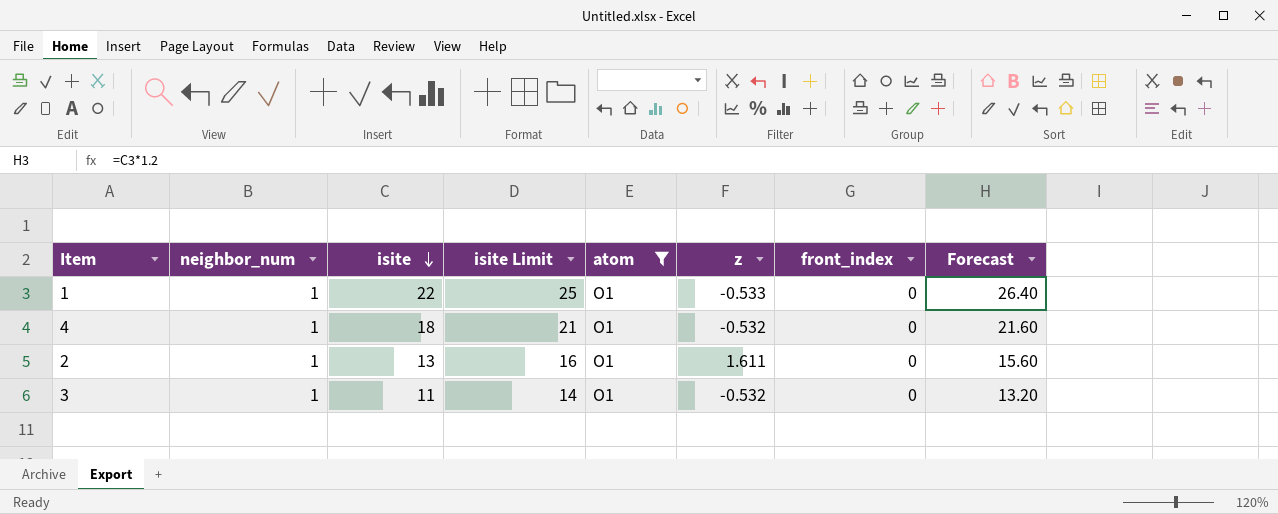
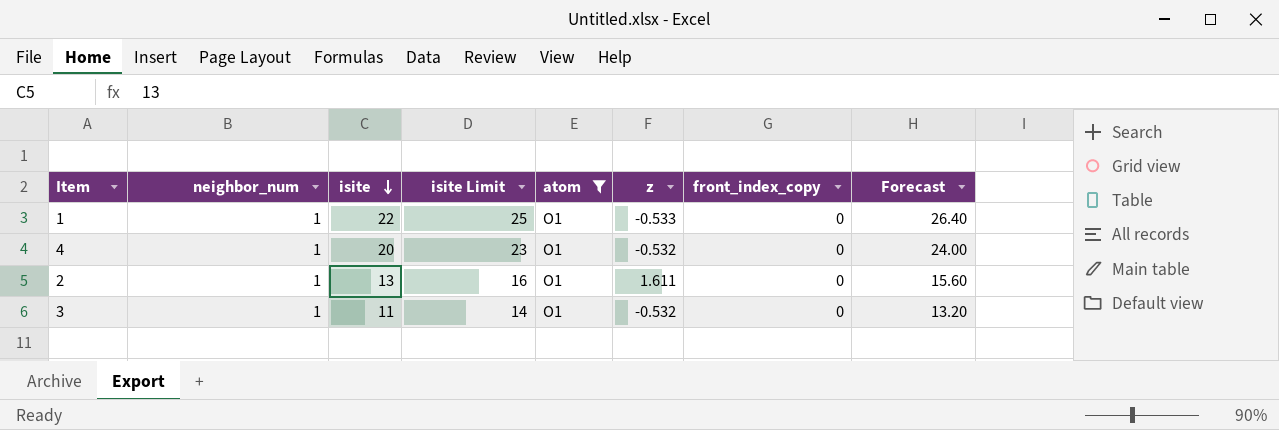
column name: front_index -> front_index_copy
4 | isite: 18 -> 20
4 | isite Limit: 21 -> 23
4 | Forecast: 21.60 -> 24.00

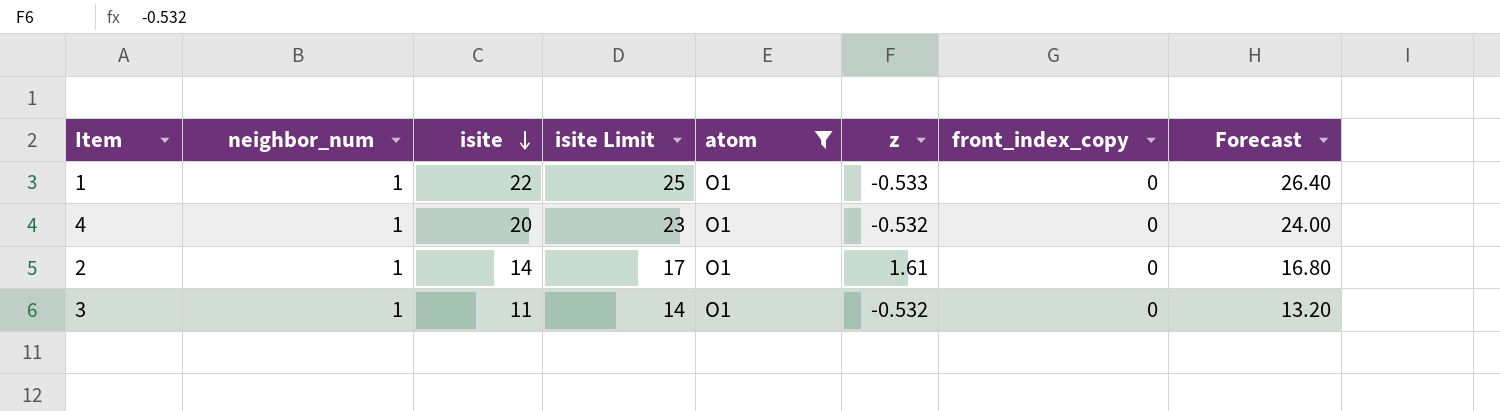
2 | isite: 13 -> 14
2 | isite Limit: 16 -> 17
2 | z: 1.611 -> 1.61
2 | Forecast: 15.60 -> 16.80

